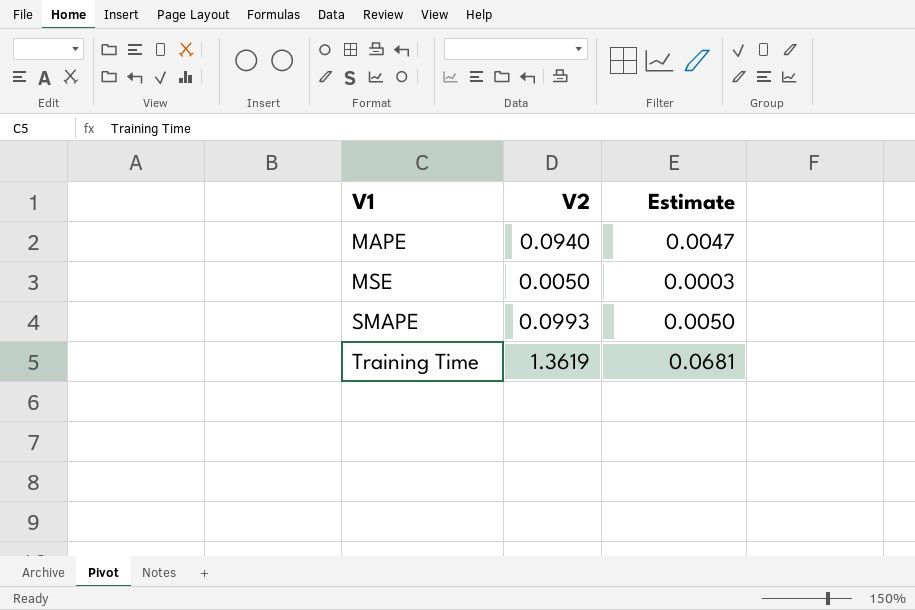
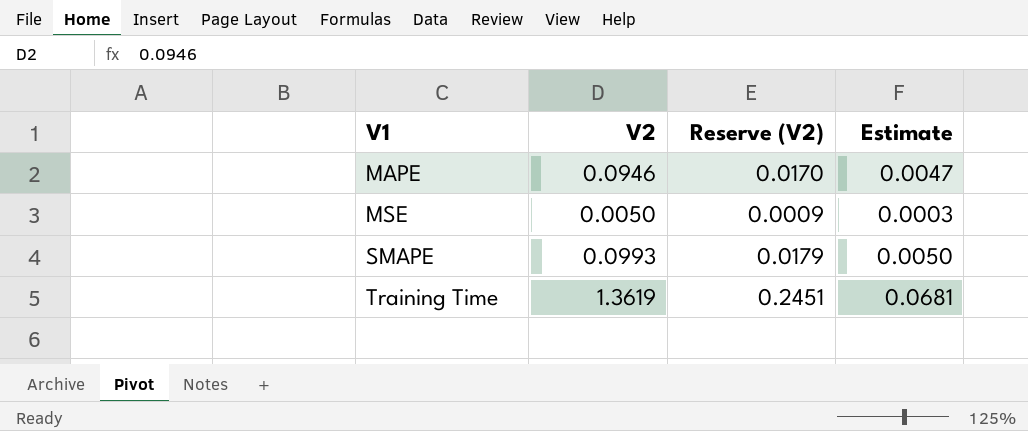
column Reserve (V2) | formula: none -> [V2] * 0.18
MAPE | V2: 0.0940 -> 0.0946

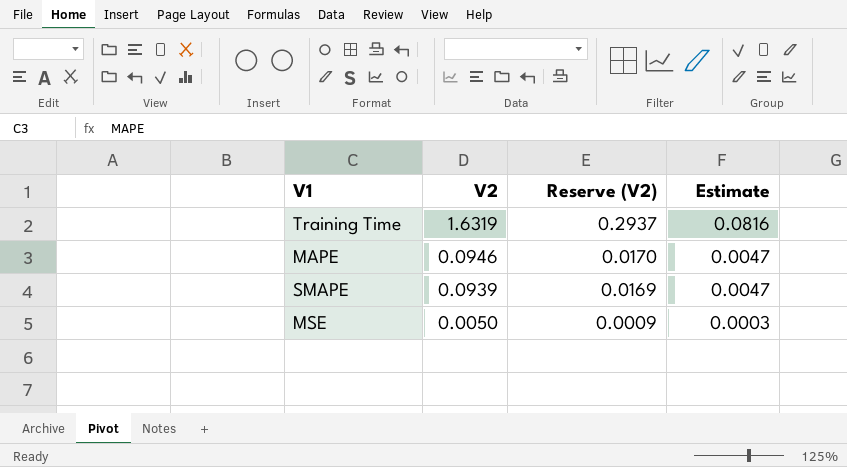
row order: V1 ascending -> V2 descending
Training Time | V2: 1.3619 -> 1.6319
Training Time | Reserve (V2): 0.2451 -> 0.2937
Training Time | Estimate: 0.0681 -> 0.0816
SMAPE | V2: 0.0993 -> 0.0939
SMAPE | Reserve (V2): 0.0179 -> 0.0169
SMAPE | Estimate: 0.0050 -> 0.0047

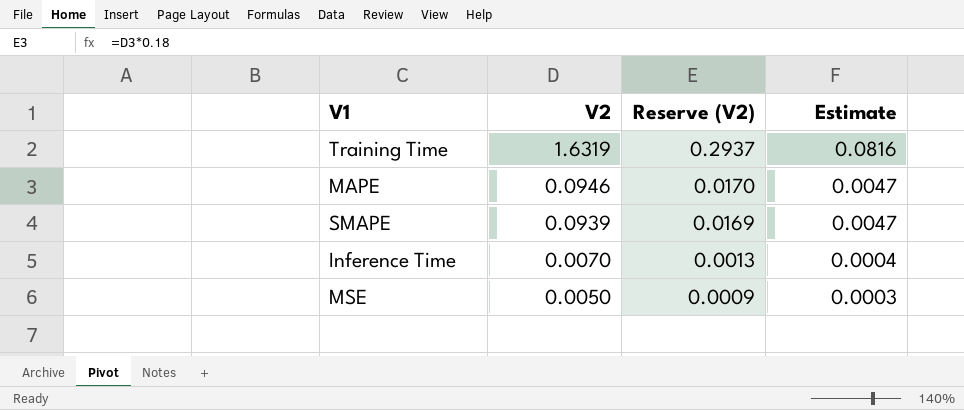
row Inference Time: none -> 0.0070 | 0.0013 | 0.0004

